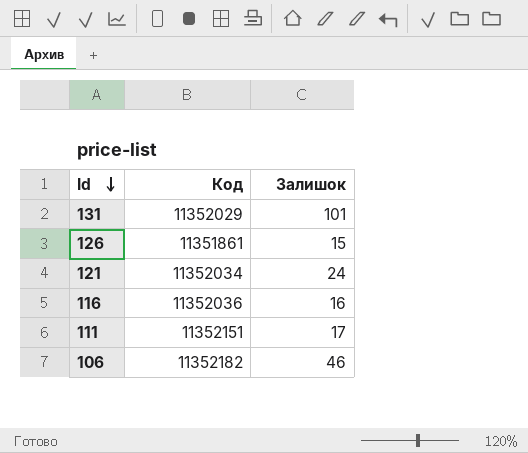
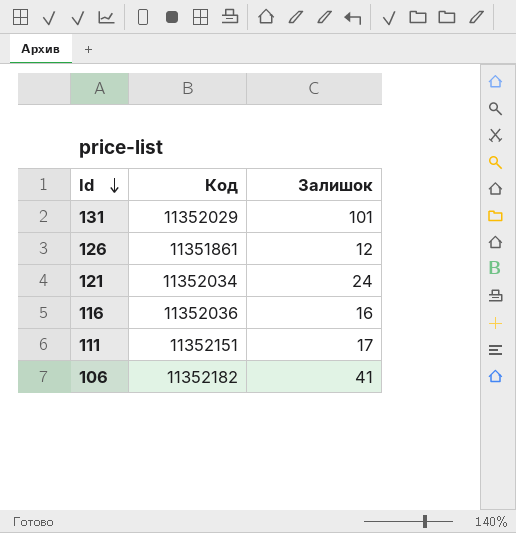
126 | Залишок: 15 -> 12
106 | Залишок: 46 -> 41

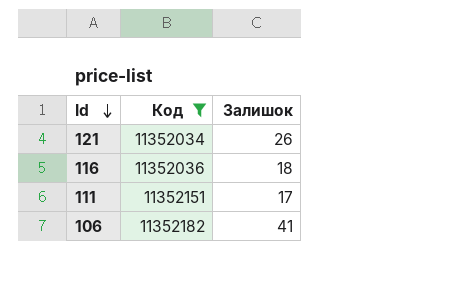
filter: none -> Код >= 11352034
121 | Залишок: 24 -> 26
116 | Залишок: 16 -> 18

